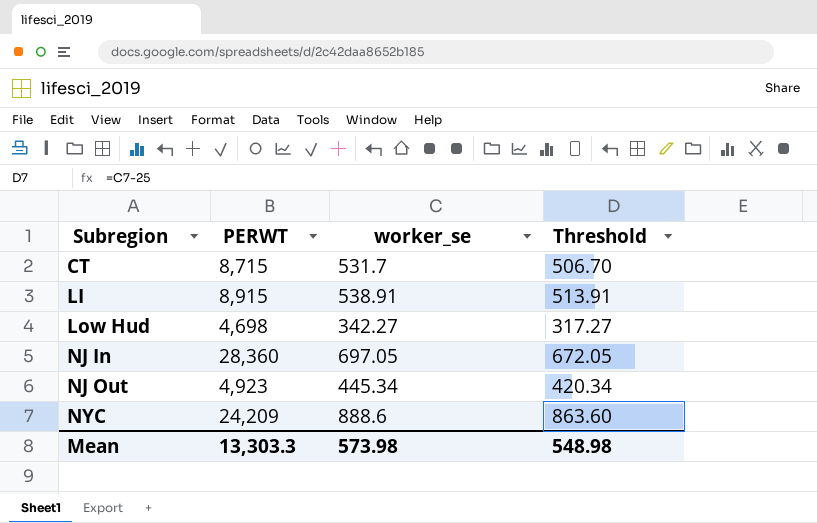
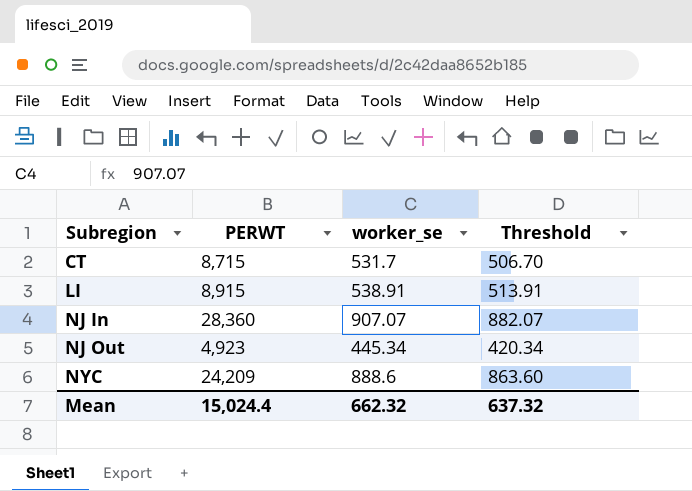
row Low Hud: 4,698 | 342.27 | 317.27 -> none
NJ In | worker_se: 697.05 -> 907.07
NJ In | Threshold: 672.05 -> 882.07
Mean | PERWT: 13,303.3 -> 15,024.4
Mean | worker_se: 573.98 -> 662.32
Mean | Threshold: 548.98 -> 637.32

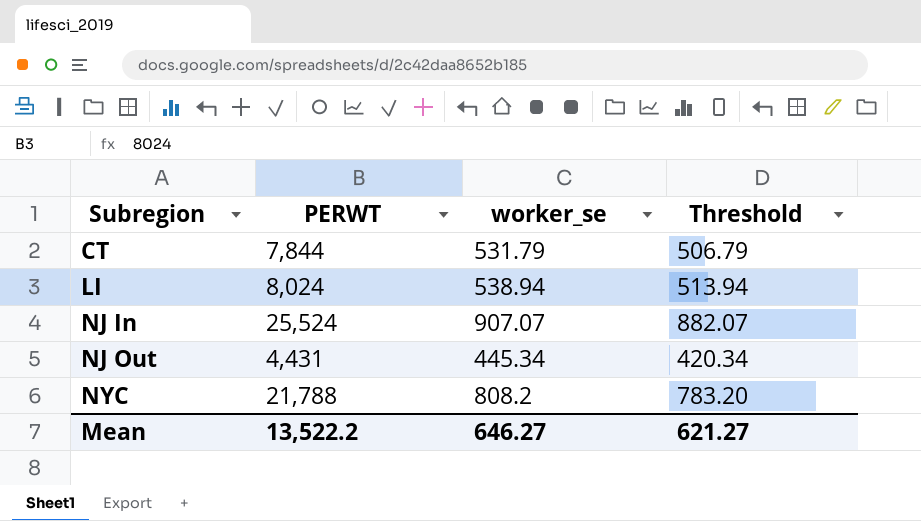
CT | PERWT: 8,715 -> 7,844
CT | worker_se: 531.7 -> 531.79
CT | Threshold: 506.70 -> 506.79
LI | PERWT: 8,915 -> 8,024
LI | worker_se: 538.91 -> 538.94
LI | Threshold: 513.91 -> 513.94
NJ In | PERWT: 28,360 -> 25,524
NJ Out | PERWT: 4,923 -> 4,431
NYC | PERWT: 24,209 -> 21,788
NYC | worker_se: 888.6 -> 808.2
NYC | Threshold: 863.60 -> 783.20
Mean | PERWT: 15,024.4 -> 13,522.2
Mean | worker_se: 662.32 -> 646.27
Mean | Threshold: 637.32 -> 621.27

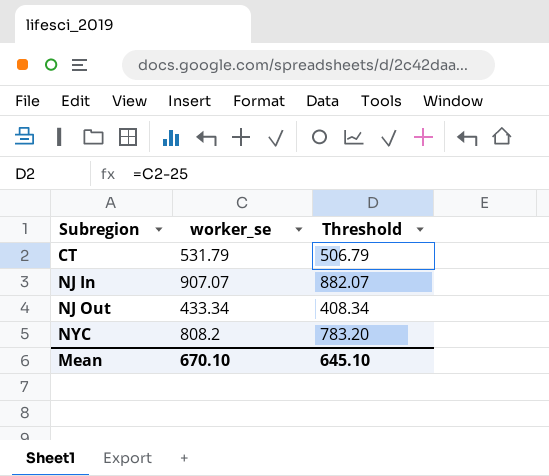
column PERWT | position: 2 -> none
row LI: 8,024 | 538.94 | 513.94 -> none
NJ Out | worker_se: 445.34 -> 433.34
NJ Out | Threshold: 420.34 -> 408.34
Mean | worker_se: 646.27 -> 670.10
Mean | Threshold: 621.27 -> 645.10

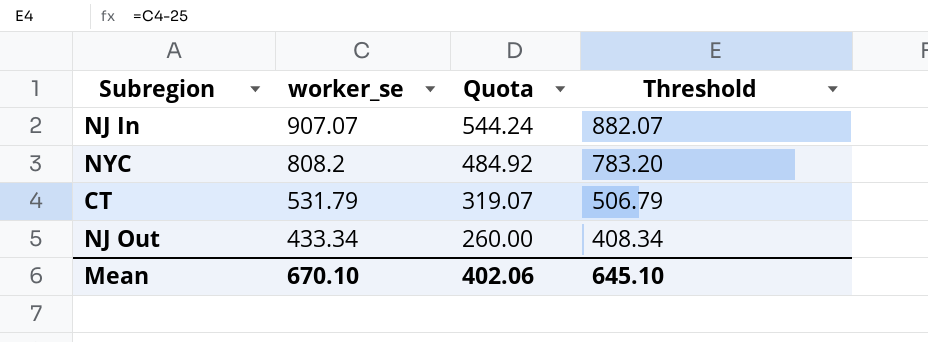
row order: Subregion ascending -> worker_se descending
column Quota | formula: none -> [worker_se] * 0.6

